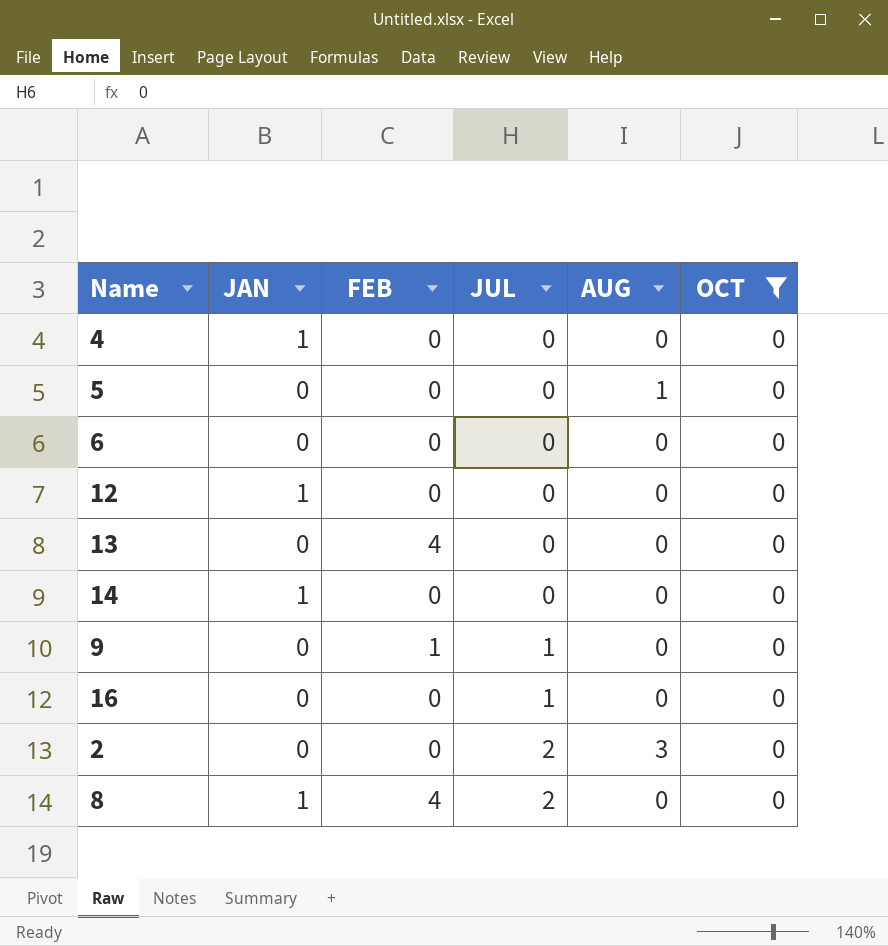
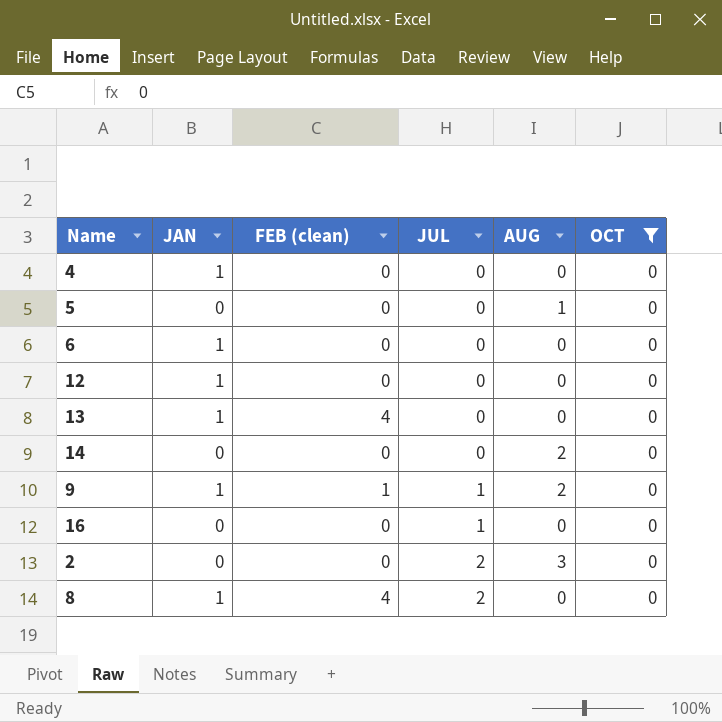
column name: FEB -> FEB (clean)
6 | JAN: 0 -> 1
13 | JAN: 0 -> 1
14 | JAN: 1 -> 0
14 | AUG: 0 -> 2
9 | JAN: 0 -> 1
9 | AUG: 0 -> 2

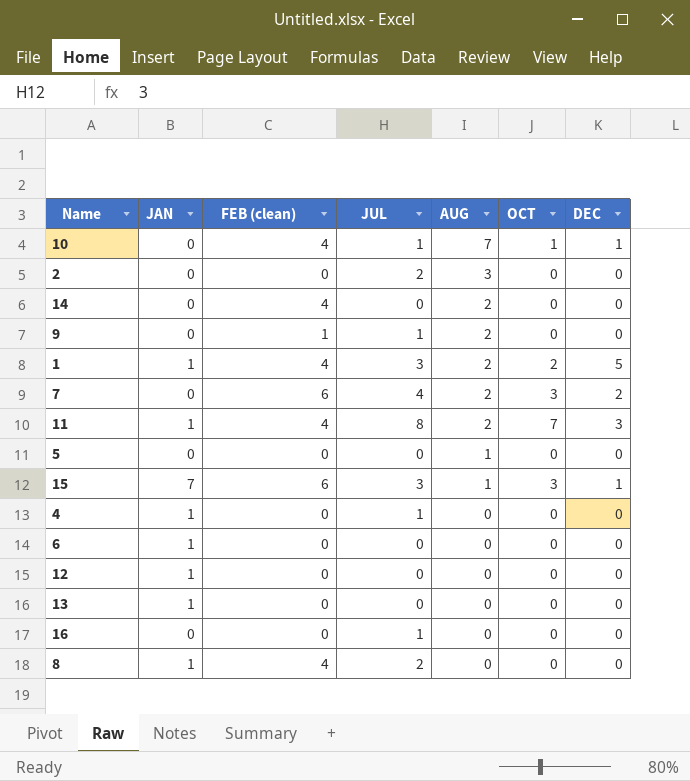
filter: OCT = 0 -> none
row order: JUL ascending -> AUG descending
column DEC | position: none -> 7
14 | FEB (clean): 0 -> 4
9 | JAN: 1 -> 0
4 | JUL: 0 -> 1
13 | FEB (clean): 4 -> 0

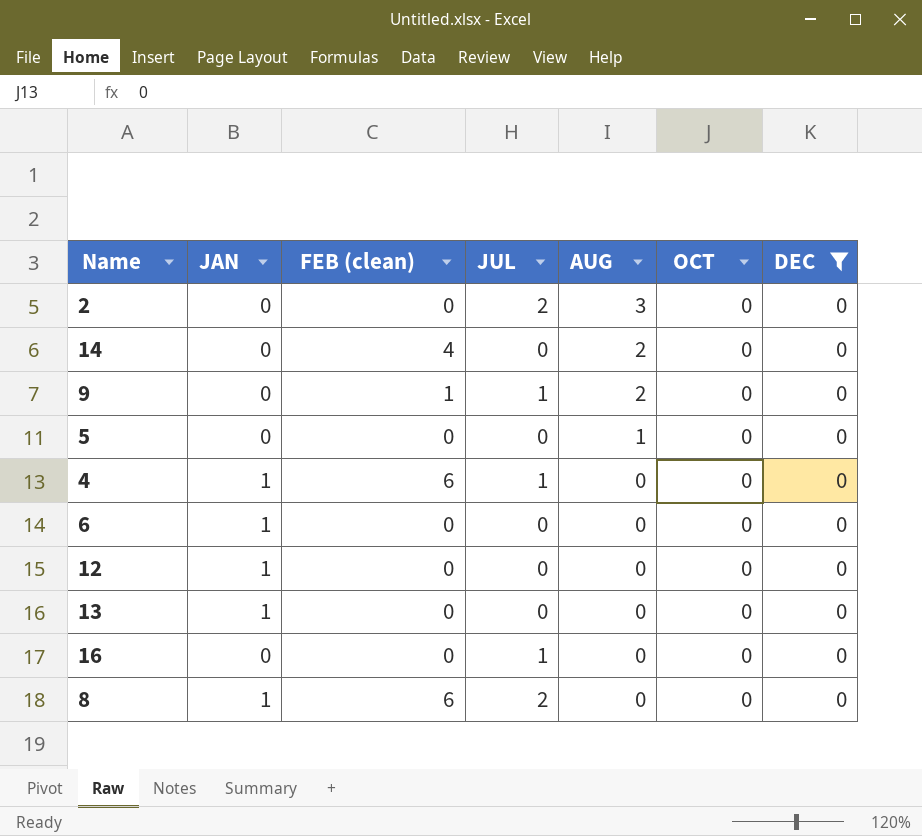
filter: none -> DEC = 0
4 | FEB (clean): 0 -> 6
8 | FEB (clean): 4 -> 6

